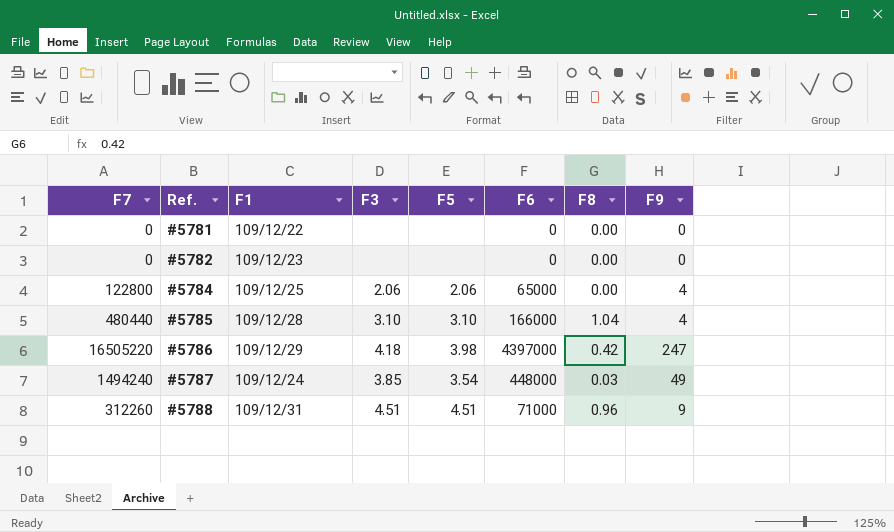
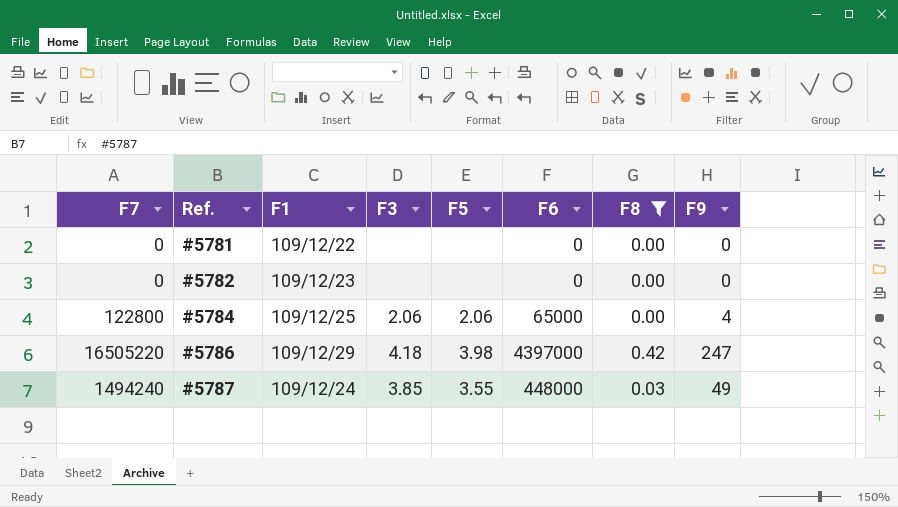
filter: none -> F8 <= 0.42
#5787 | F5: 3.54 -> 3.55

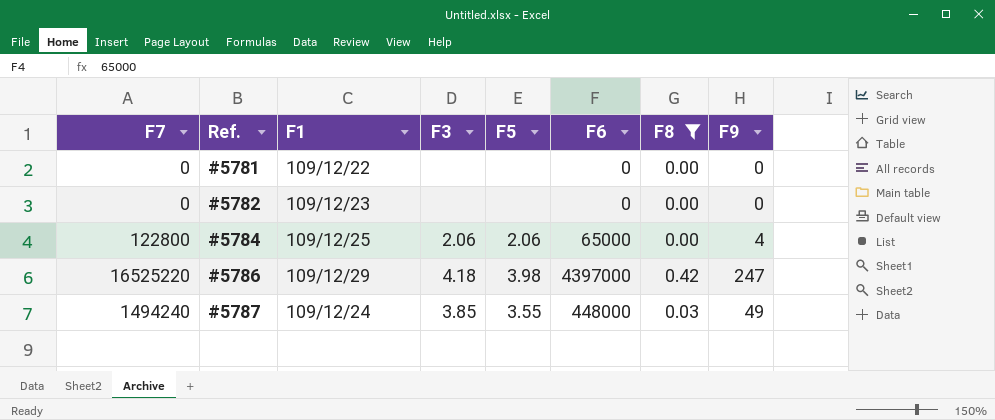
#5786 | F7: 16505220 -> 16525220

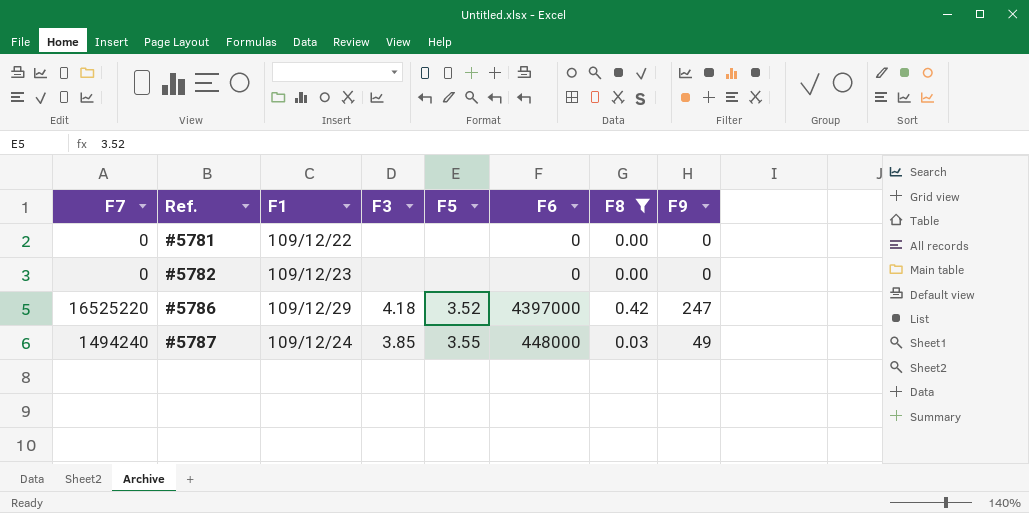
row #5784: 122800 | 109/12/25 | 2.06 | 2.06 | 65000 | 0.00 | 4 -> none
#5786 | F5: 3.98 -> 3.52

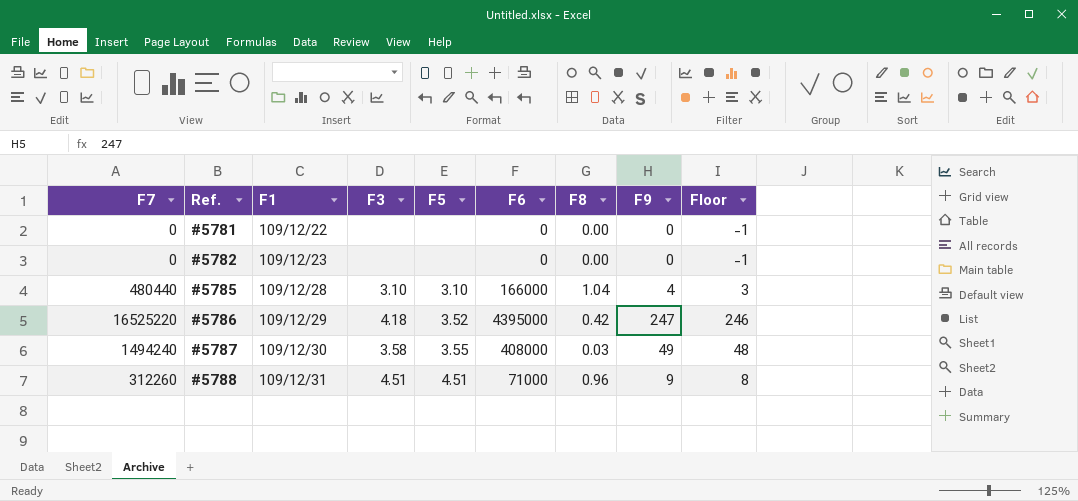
filter: F8 <= 0.42 -> none
column Floor | formula: none -> [F9] - 1
#5786 | F6: 4397000 -> 4395000
#5787 | F1: 109/12/24 -> 109/12/30
#5787 | F3: 3.85 -> 3.58
#5787 | F6: 448000 -> 408000

